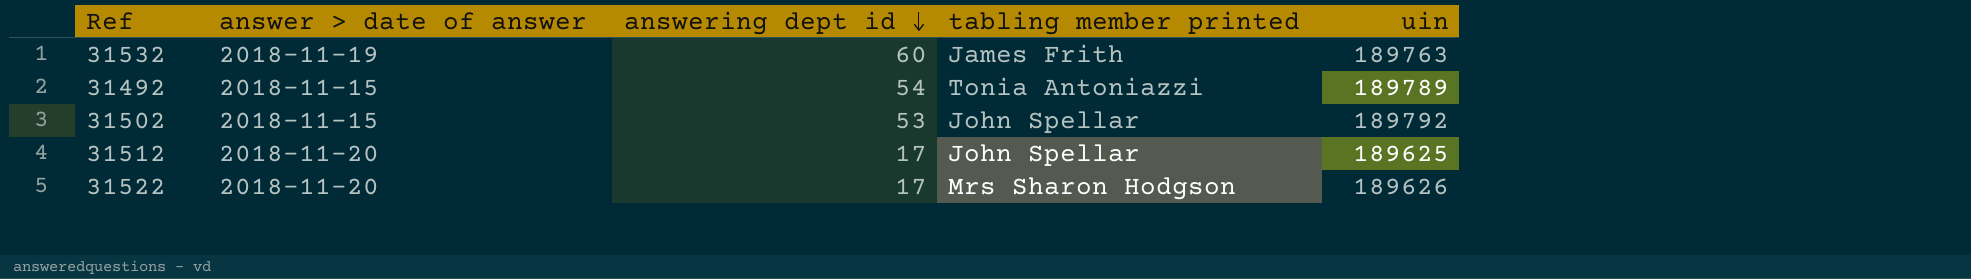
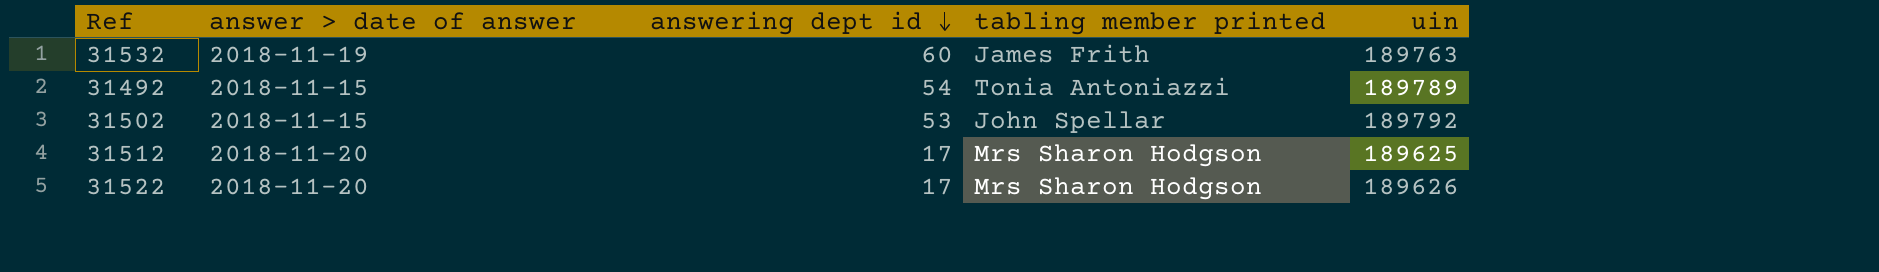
31512 | tabling member printed: John Spellar -> Mrs Sharon Hodgson

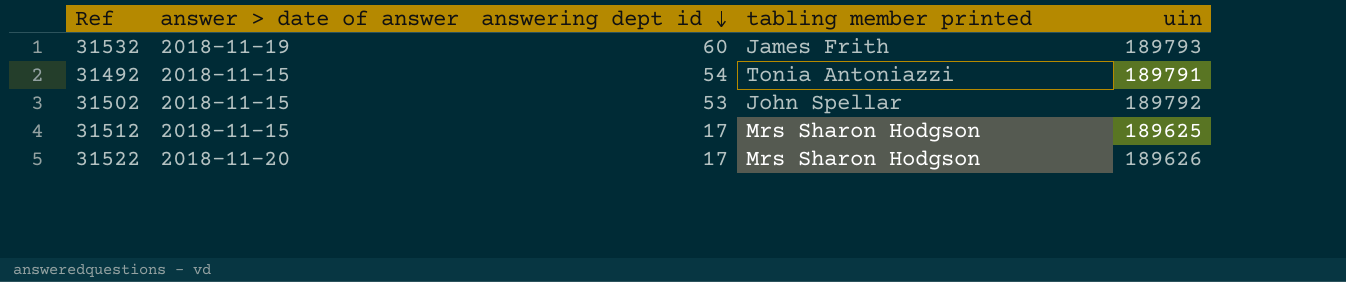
31532 | uin: 189763 -> 189793
31492 | uin: 189789 -> 189791
31512 | answer > date of answer: 2018-11-20 -> 2018-11-15

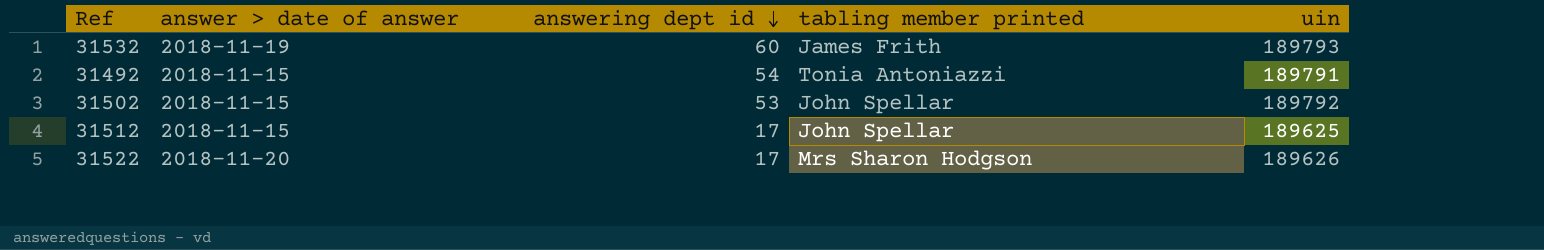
31512 | tabling member printed: Mrs Sharon Hodgson -> John Spellar

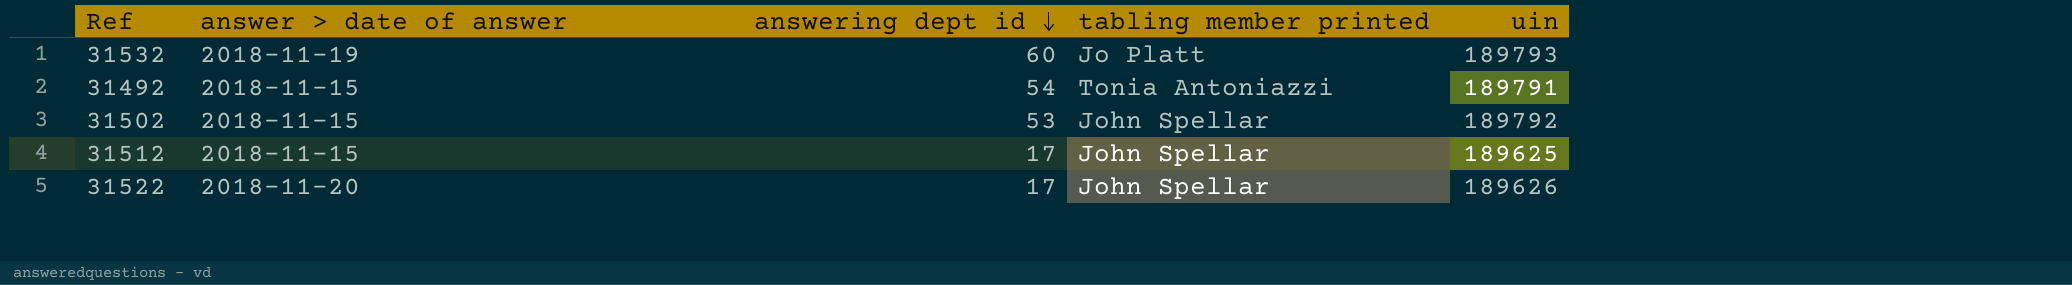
31532 | tabling member printed: James Frith -> Jo Platt
31522 | tabling member printed: Mrs Sharon Hodgson -> John Spellar

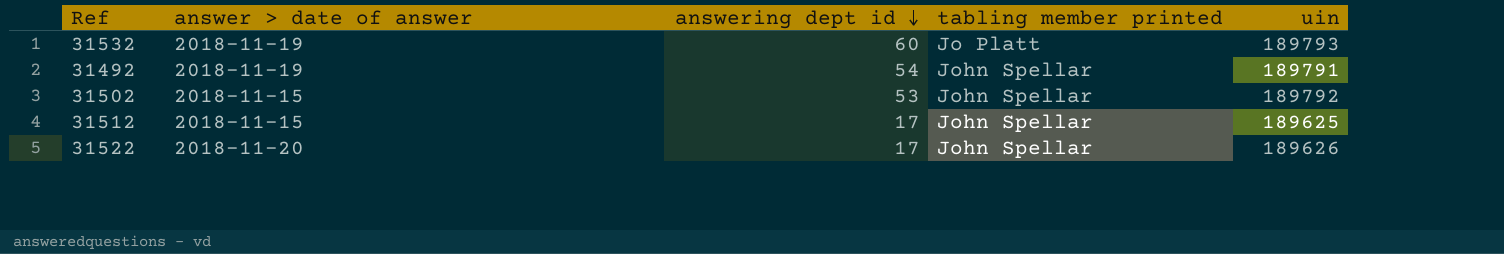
31492 | answer > date of answer: 2018-11-15 -> 2018-11-19
31492 | tabling member printed: Tonia Antoniazzi -> John Spellar

